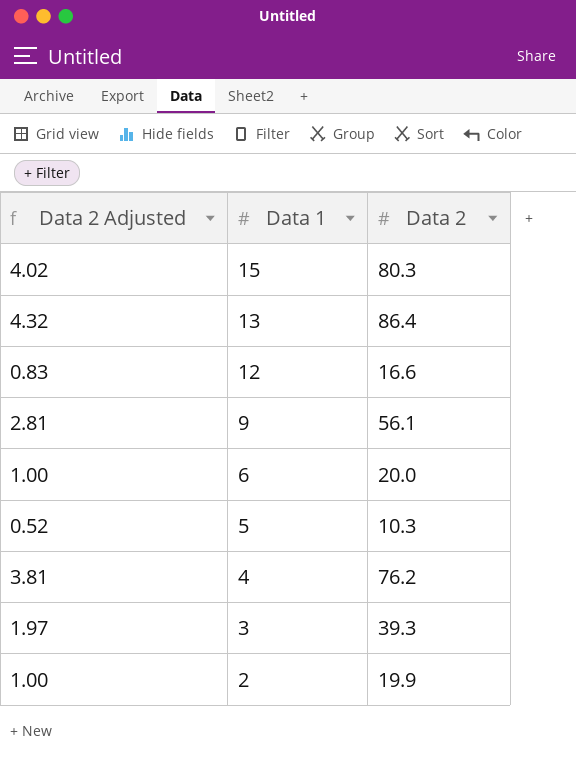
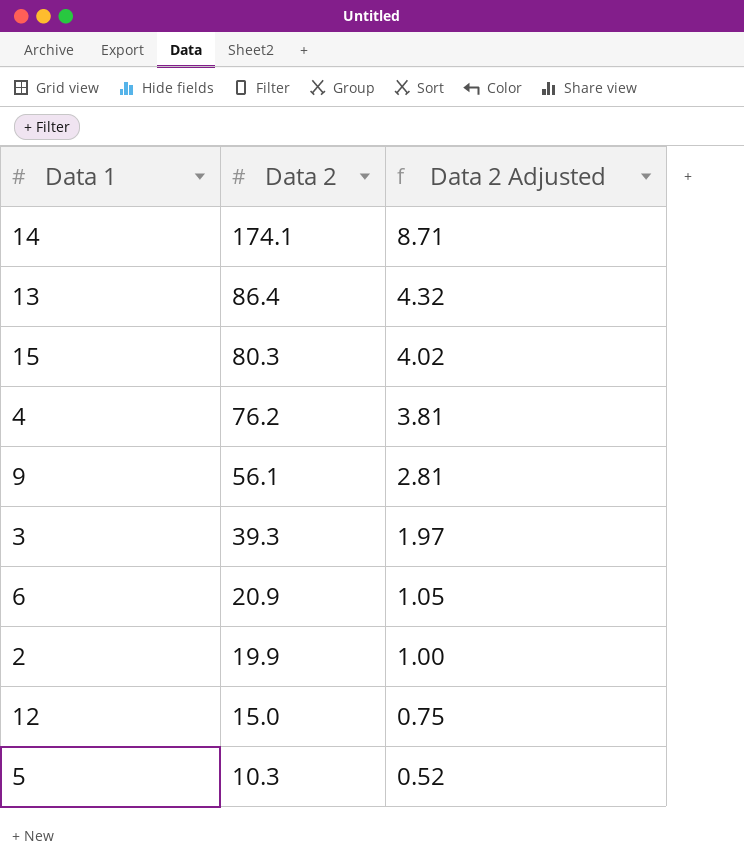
row order: Data 1 descending -> Data 2 descending
column Data 2 Adjusted | position: 1 -> 3
row 14: none -> 174.1 | 8.71
6 | Data 2: 20.0 -> 20.9
6 | Data 2 Adjusted: 1.00 -> 1.05
12 | Data 2: 16.6 -> 15.0
12 | Data 2 Adjusted: 0.83 -> 0.75

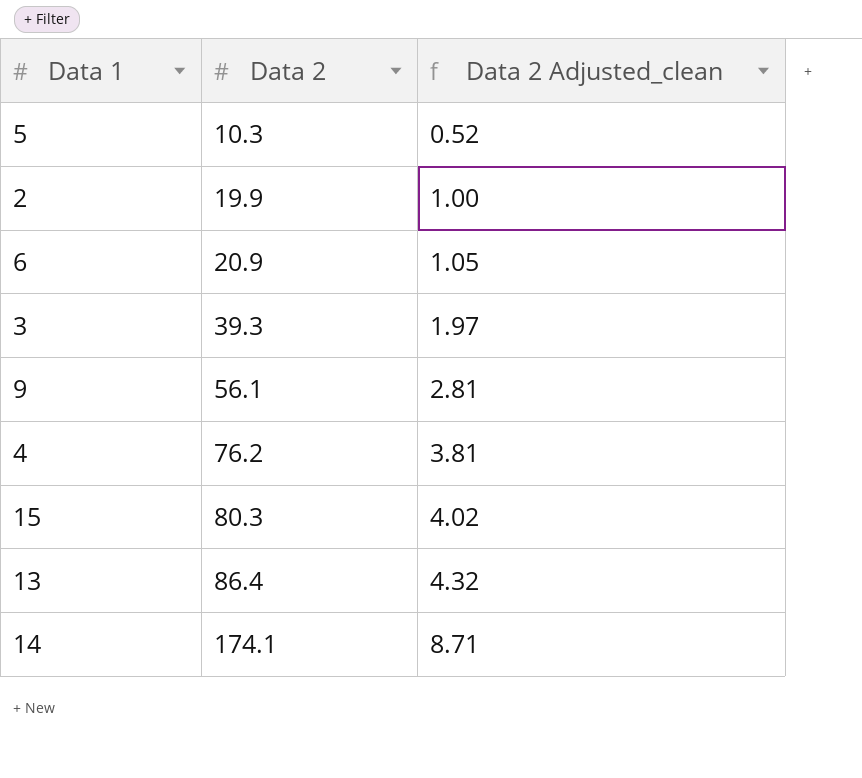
row order: Data 2 descending -> Data 2 ascending
column name: Data 2 Adjusted -> Data 2 Adjusted_clean
row 12: 15.0 | 0.75 -> none

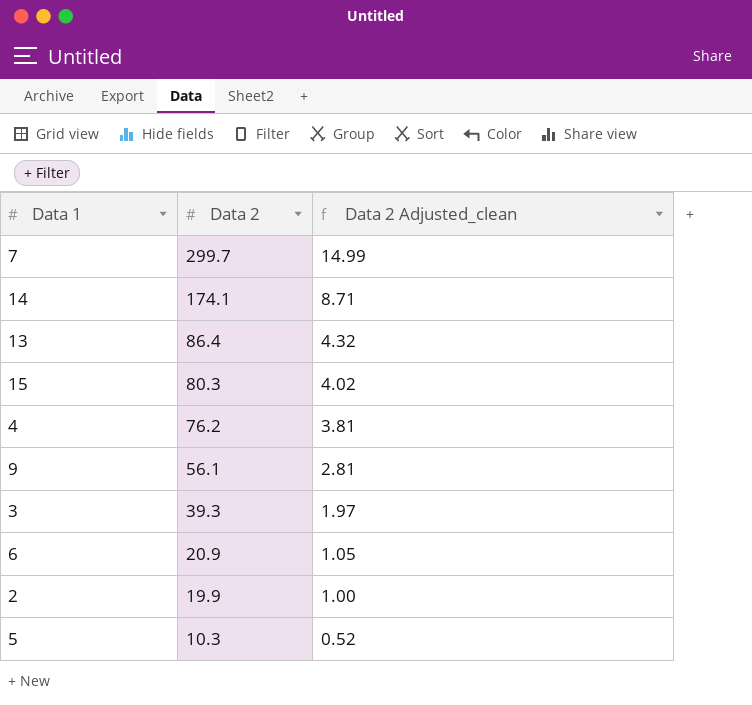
row order: Data 2 ascending -> Data 2 descending
row 7: none -> 299.7 | 14.99

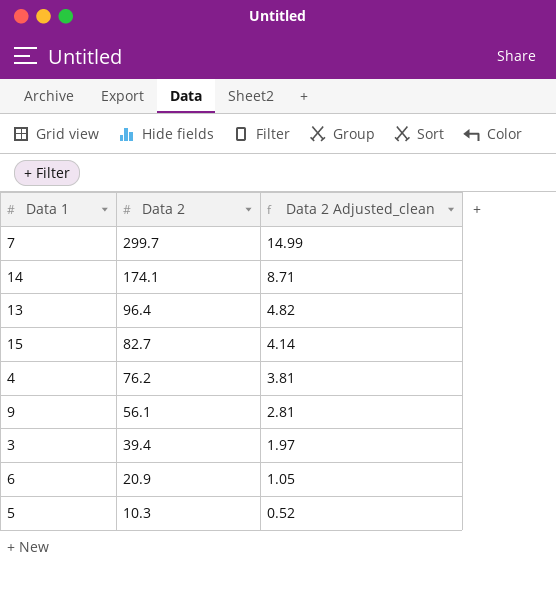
row 2: 19.9 | 1.00 -> none
13 | Data 2: 86.4 -> 96.4
13 | Data 2 Adjusted_clean: 4.32 -> 4.82
15 | Data 2: 80.3 -> 82.7
15 | Data 2 Adjusted_clean: 4.02 -> 4.14
3 | Data 2: 39.3 -> 39.4

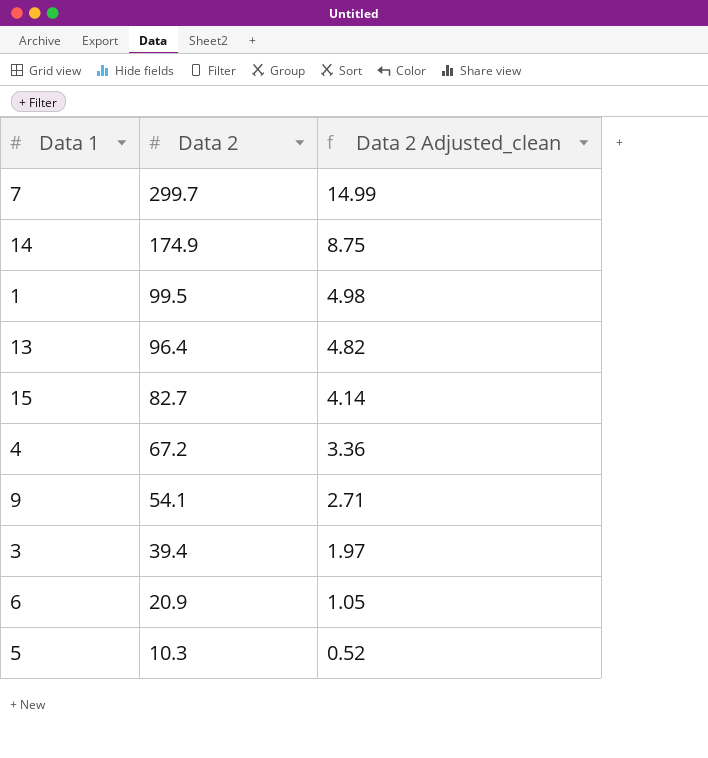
14 | Data 2: 174.1 -> 174.9
14 | Data 2 Adjusted_clean: 8.71 -> 8.75
row 1: none -> 99.5 | 4.98
4 | Data 2: 76.2 -> 67.2
4 | Data 2 Adjusted_clean: 3.81 -> 3.36
9 | Data 2: 56.1 -> 54.1
9 | Data 2 Adjusted_clean: 2.81 -> 2.71

